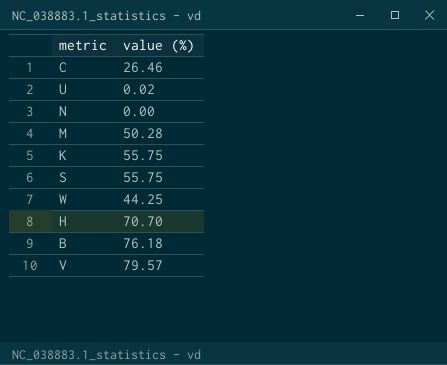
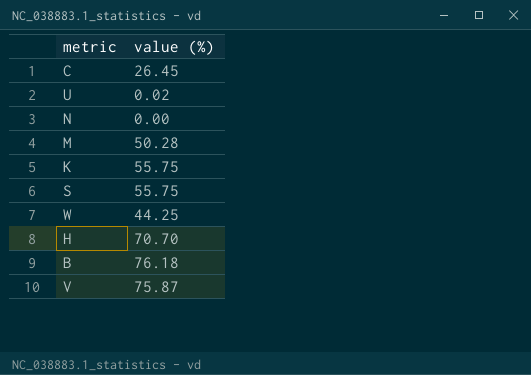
C | value (%): 26.46 -> 26.45
V | value (%): 79.57 -> 75.87

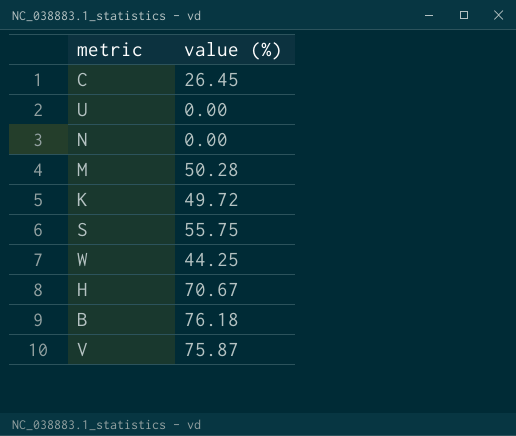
U | value (%): 0.02 -> 0.00
K | value (%): 55.75 -> 49.72
H | value (%): 70.70 -> 70.67

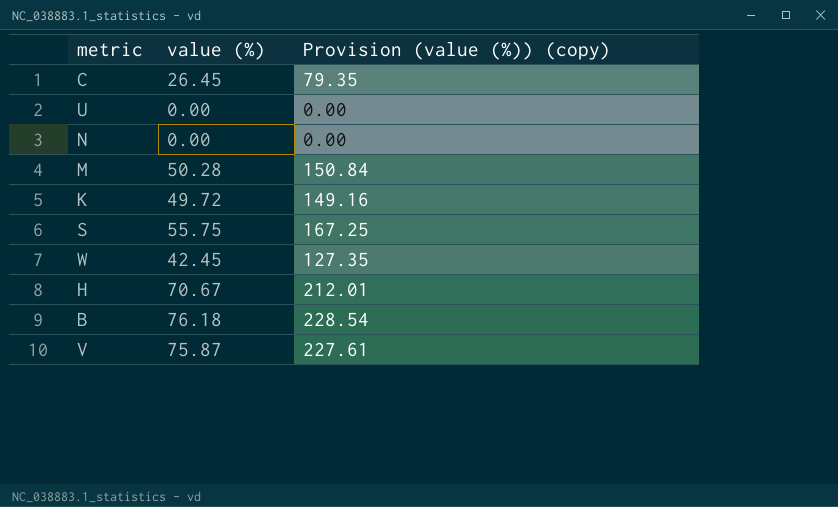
column Provision (value (%)) (copy) | formula: none -> [value (%)] * 3
W | value (%): 44.25 -> 42.45

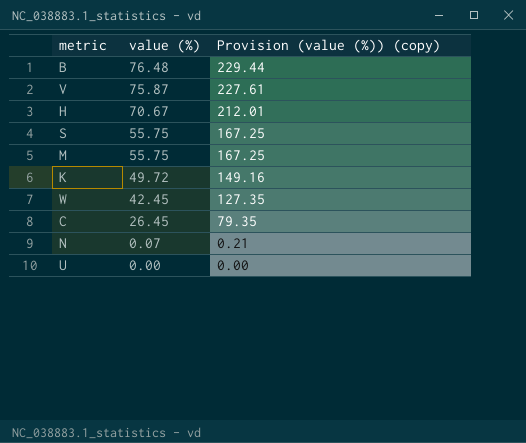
row order: none -> value (%) descending
B | value (%): 76.18 -> 76.48
B | Provision (value (%)) (copy): 228.54 -> 229.44
M | value (%): 50.28 -> 55.75
M | Provision (value (%)) (copy): 150.84 -> 167.25
N | value (%): 0.00 -> 0.07
N | Provision (value (%)) (copy): 0.00 -> 0.21

